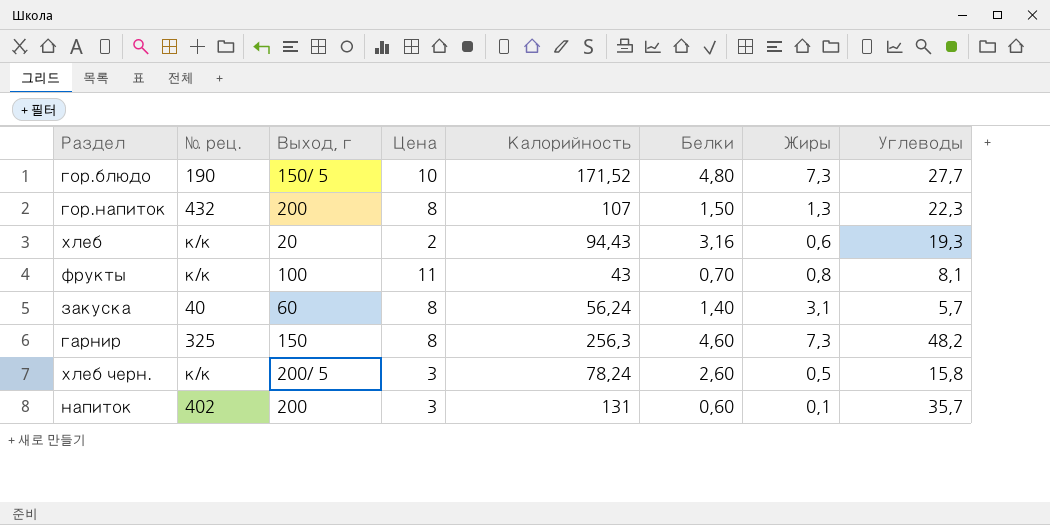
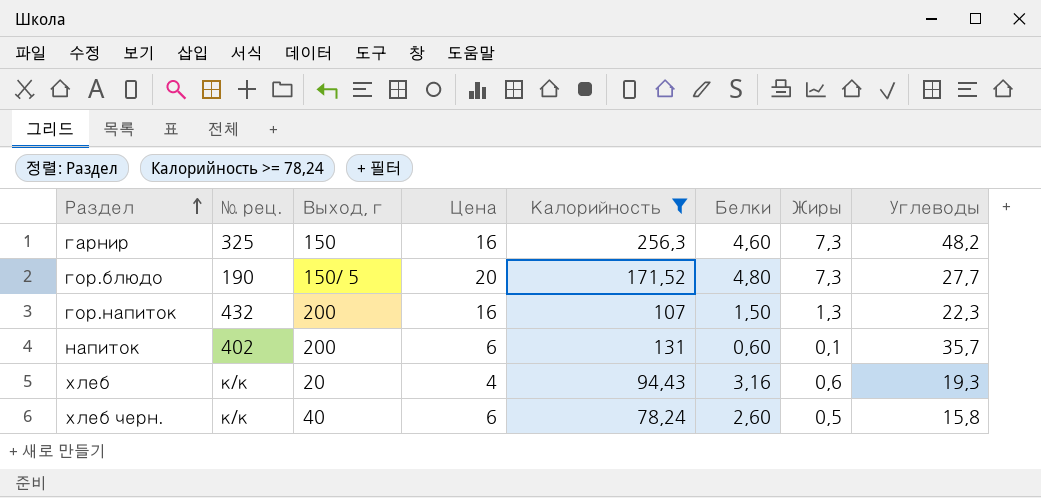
filter: none -> Калорийность >= 78,24
row order: none -> Раздел ascending
гарнир | Цена: 8 -> 16
гор.блюдо | Цена: 10 -> 20
гор.напиток | Цена: 8 -> 16
напиток | Цена: 3 -> 6
хлеб | Цена: 2 -> 4
хлеб черн. | Выход, г: 200/ 5 -> 40
хлеб черн. | Цена: 3 -> 6

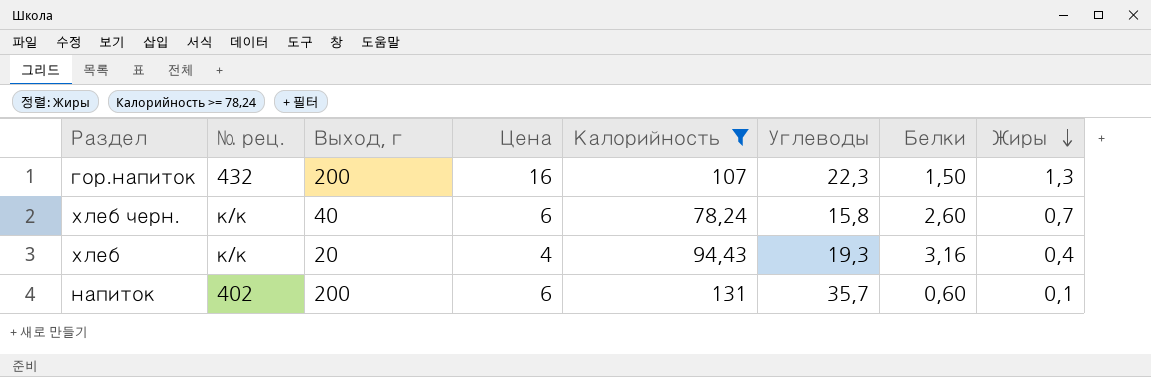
row order: Раздел ascending -> Жиры descending
column Углеводы | position: 8 -> 6
row гарнир: 325 | 150 | 16 | 256,3 | 4,60 | 7,3 | 48,2 -> none
row гор.блюдо: 190 | 150/ 5 | 20 | 171,52 | 4,80 | 7,3 | 27,7 -> none
хлеб черн. | Жиры: 0,5 -> 0,7
хлеб | Жиры: 0,6 -> 0,4

